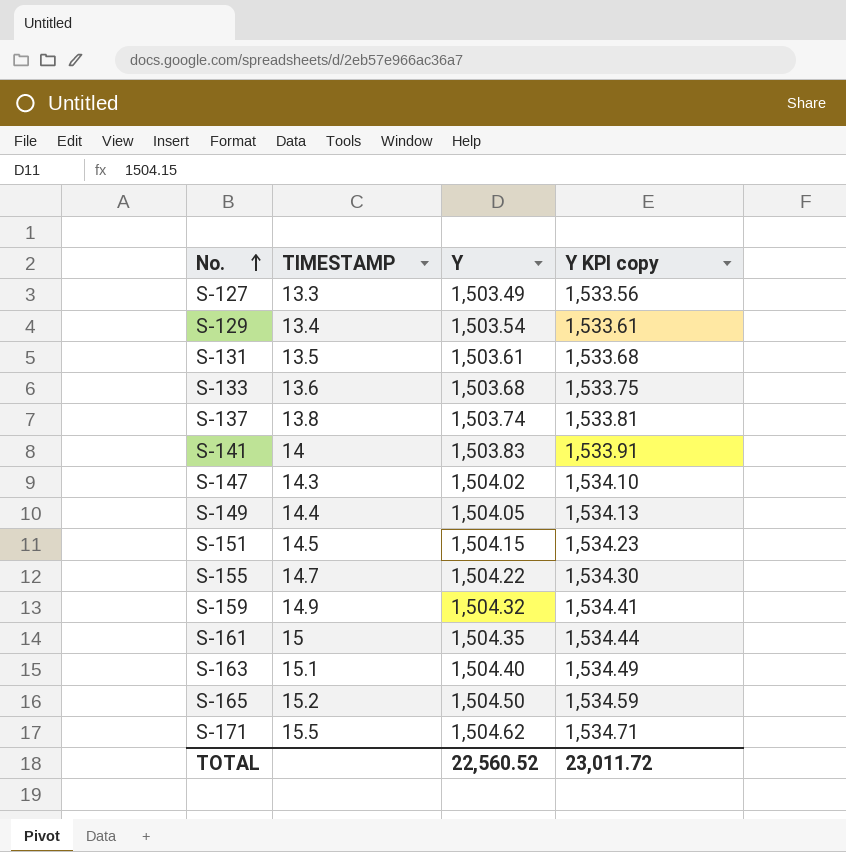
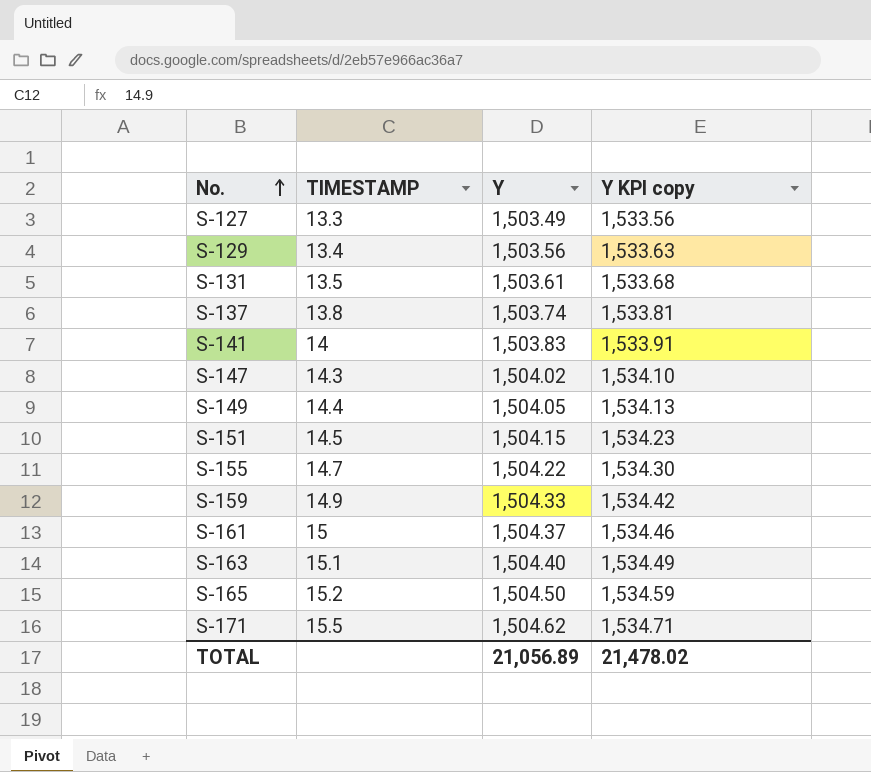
row S-133: 13.6 | 1,503.68 | 1,533.75 -> none
S-129 | Y: 1,503.54 -> 1,503.56
S-129 | Y KPI copy: 1,533.61 -> 1,533.63
S-159 | Y: 1,504.32 -> 1,504.33
S-159 | Y KPI copy: 1,534.41 -> 1,534.42
S-161 | Y: 1,504.35 -> 1,504.37
S-161 | Y KPI copy: 1,534.44 -> 1,534.46
TOTAL | Y: 22,560.52 -> 21,056.89
TOTAL | Y KPI copy: 23,011.72 -> 21,478.02

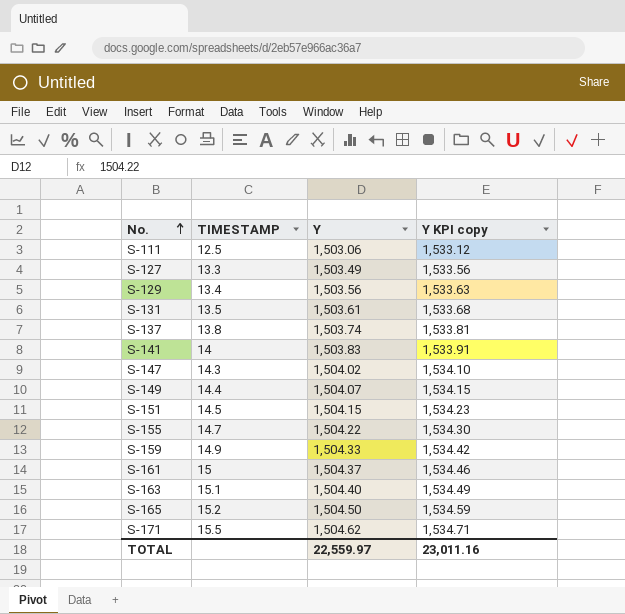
row S-111: none -> 12.5 | 1,503.06 | 1,533.12
S-149 | Y: 1,504.05 -> 1,504.07
S-149 | Y KPI copy: 1,534.13 -> 1,534.15
TOTAL | Y: 21,056.89 -> 22,559.97
TOTAL | Y KPI copy: 21,478.02 -> 23,011.16

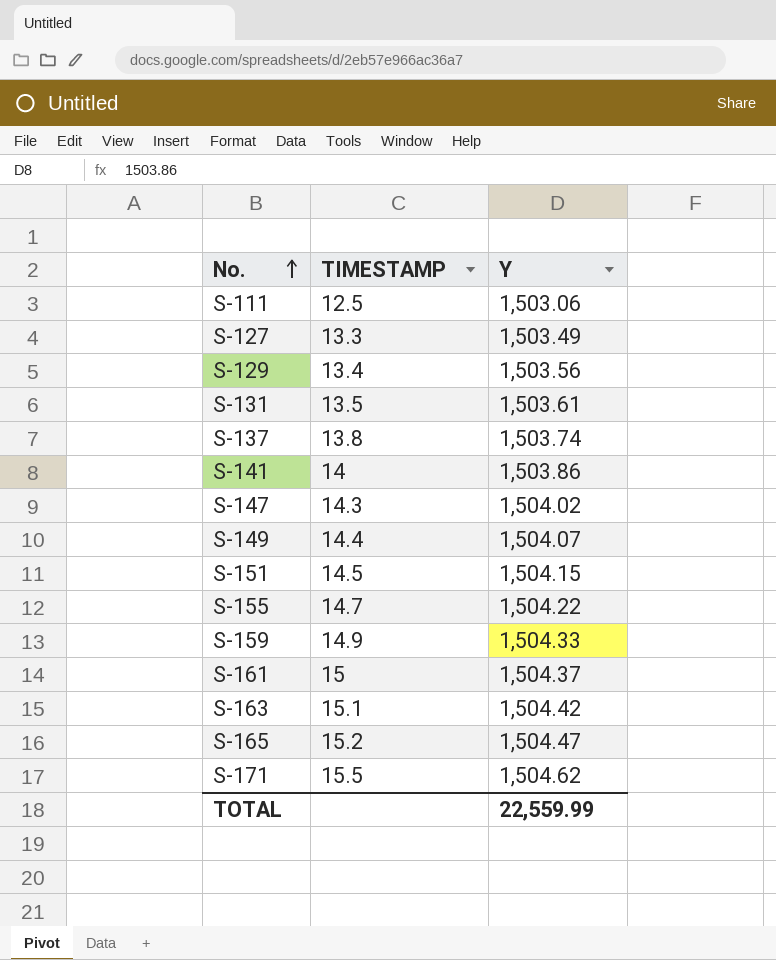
column Y KPI copy | formula: [Y] * 1.02 -> none
S-141 | Y: 1,503.83 -> 1,503.86
S-163 | Y: 1,504.40 -> 1,504.42
S-165 | Y: 1,504.50 -> 1,504.47
TOTAL | Y: 22,559.97 -> 22,559.99

